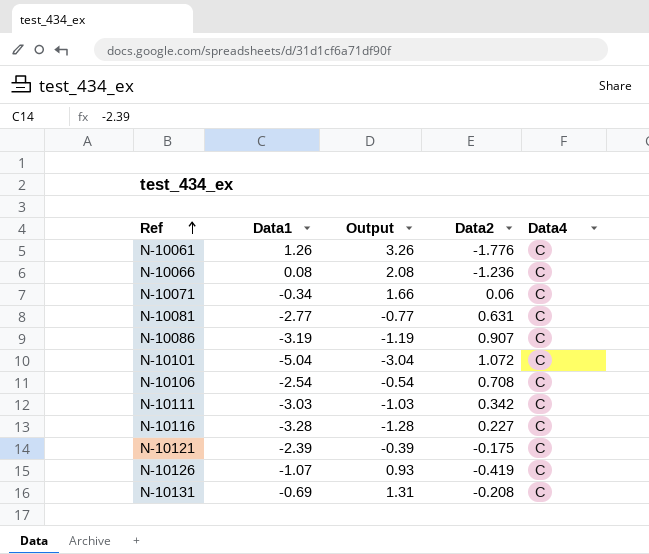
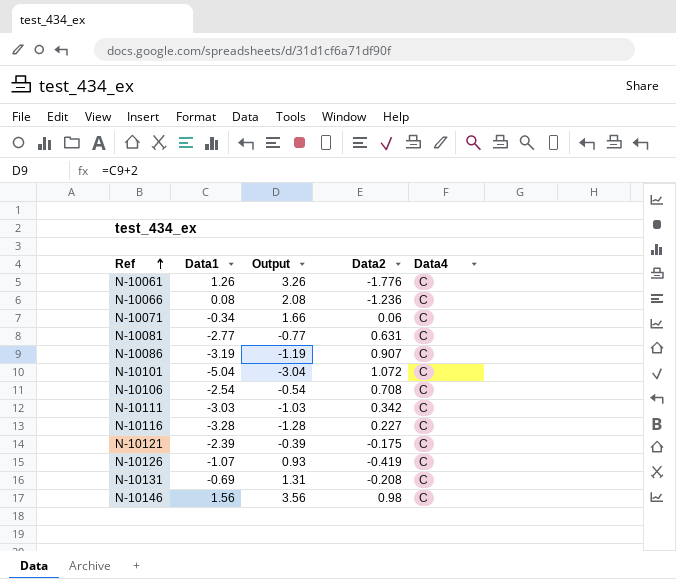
row N-10146: none -> 1.56 | 3.56 | 0.98 | C

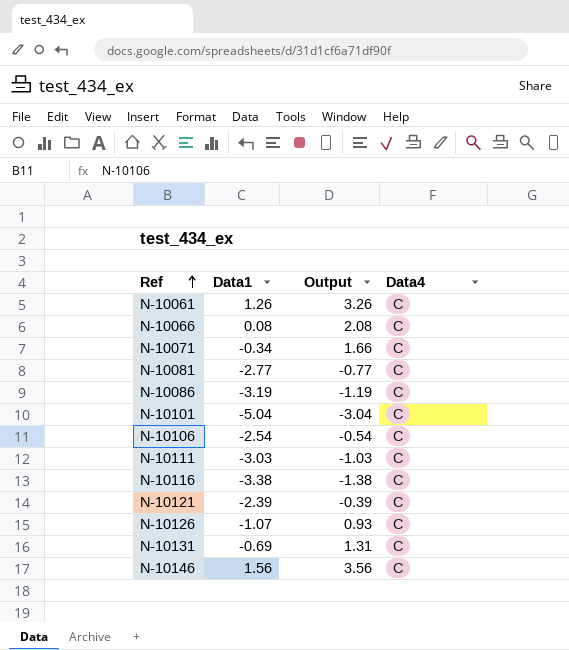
column Data2 | position: 4 -> none
N-10116 | Data1: -3.28 -> -3.38
N-10116 | Output: -1.28 -> -1.38

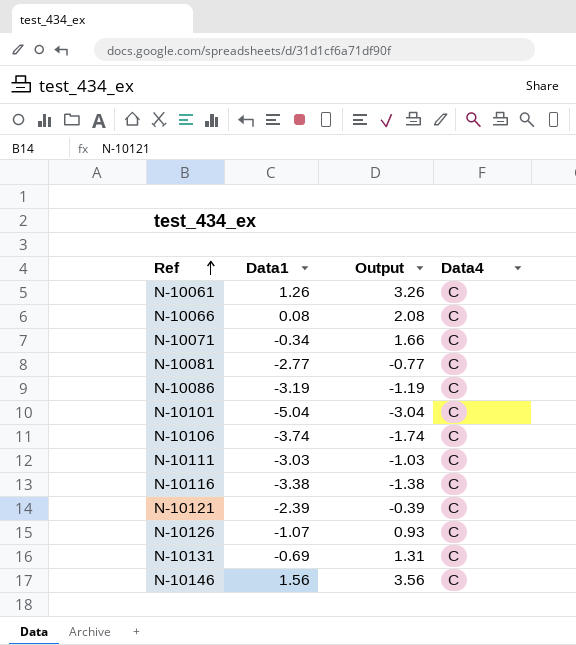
N-10106 | Data1: -2.54 -> -3.74
N-10106 | Output: -0.54 -> -1.74

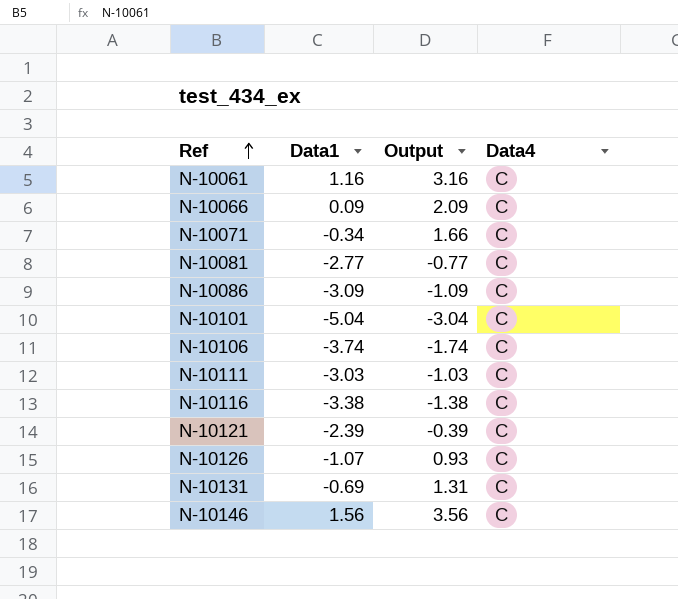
N-10061 | Data1: 1.26 -> 1.16
N-10061 | Output: 3.26 -> 3.16
N-10066 | Data1: 0.08 -> 0.09
N-10066 | Output: 2.08 -> 2.09
N-10086 | Data1: -3.19 -> -3.09
N-10086 | Output: -1.19 -> -1.09

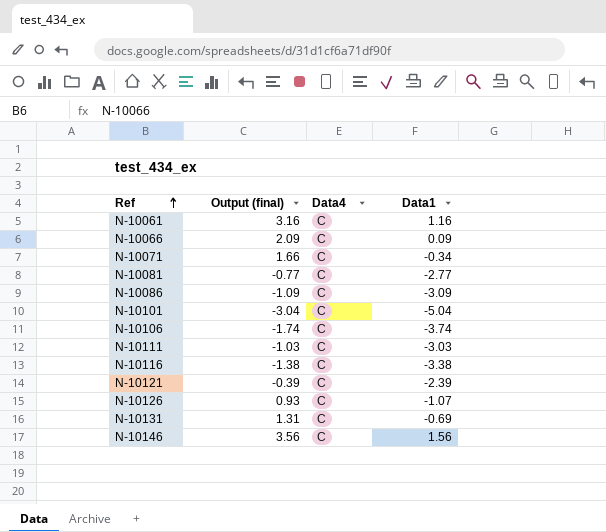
column name: Output -> Output (final)
column Data1 | position: 2 -> 4

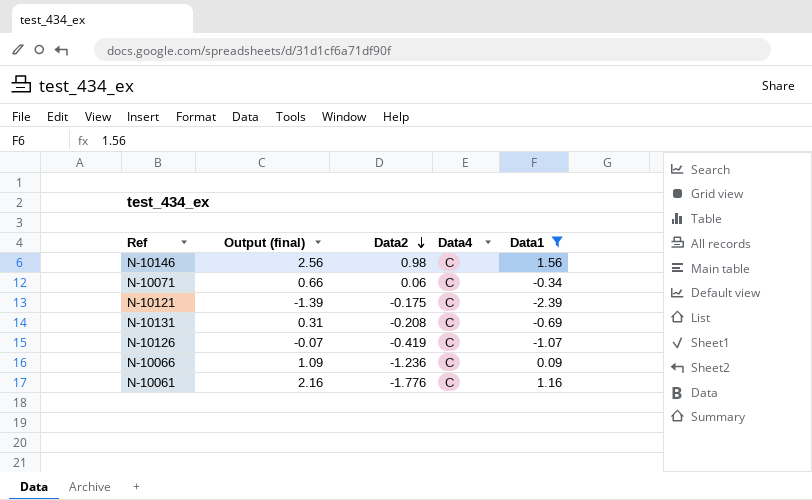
filter: none -> Data1 >= -2.39
row order: Ref ascending -> Data2 descending
column Output (final) | formula: [Data1] + 2 -> [Data1] + 1
column Data2 | position: none -> 3

